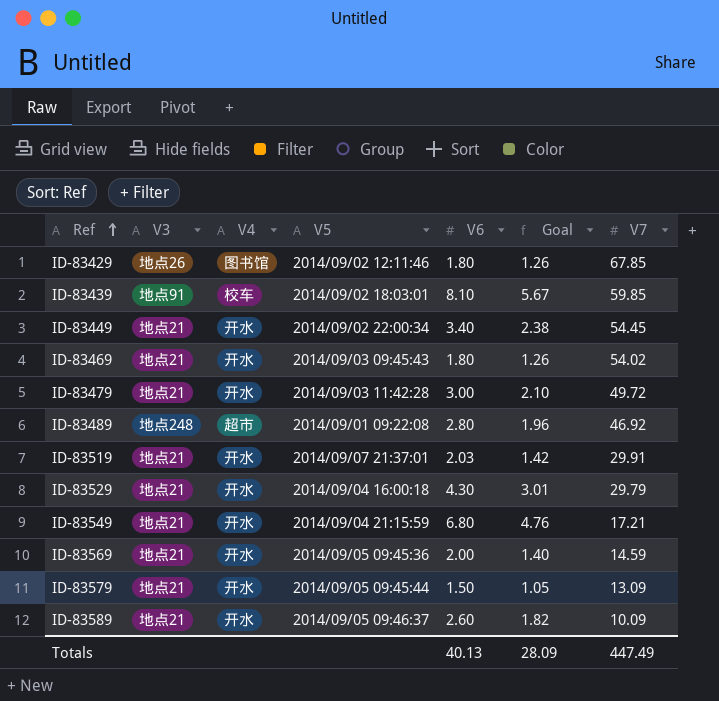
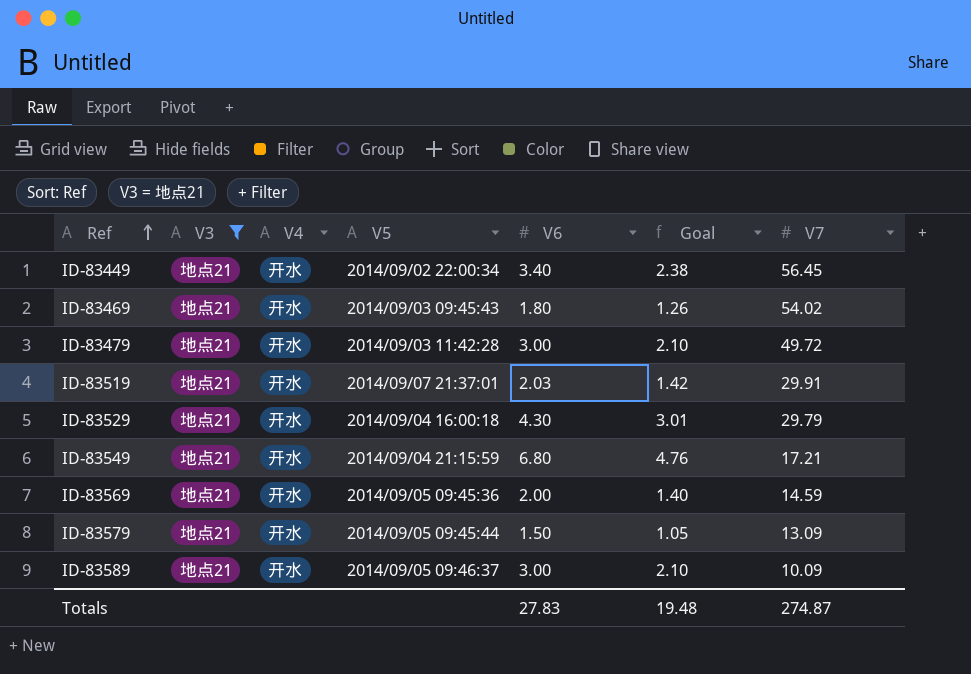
filter: none -> V3 = 地点21
ID-83449 | V7: 54.45 -> 56.45
ID-83589 | V6: 2.60 -> 3.00
ID-83589 | Goal: 1.82 -> 2.10
Totals | V6: 40.13 -> 27.83
Totals | Goal: 28.09 -> 19.48
Totals | V7: 447.49 -> 274.87

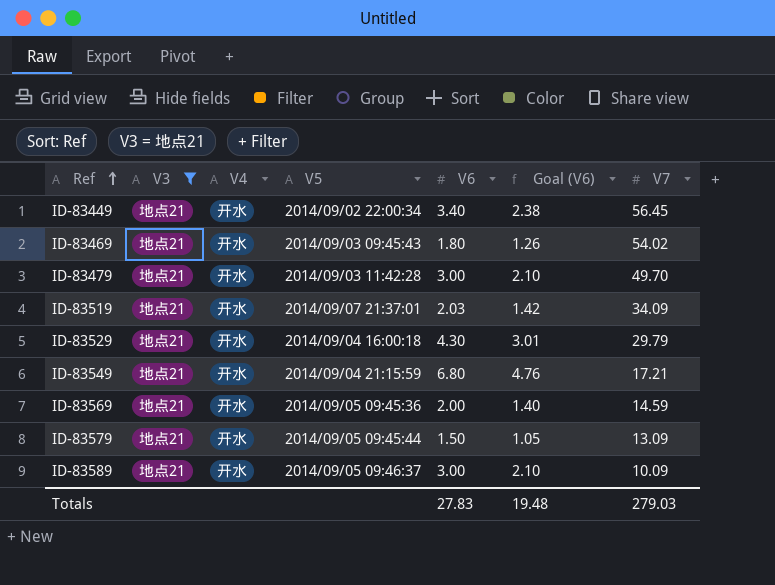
column name: Goal -> Goal (V6)
ID-83479 | V7: 49.72 -> 49.70
ID-83519 | V7: 29.91 -> 34.09
Totals | V7: 274.87 -> 279.03

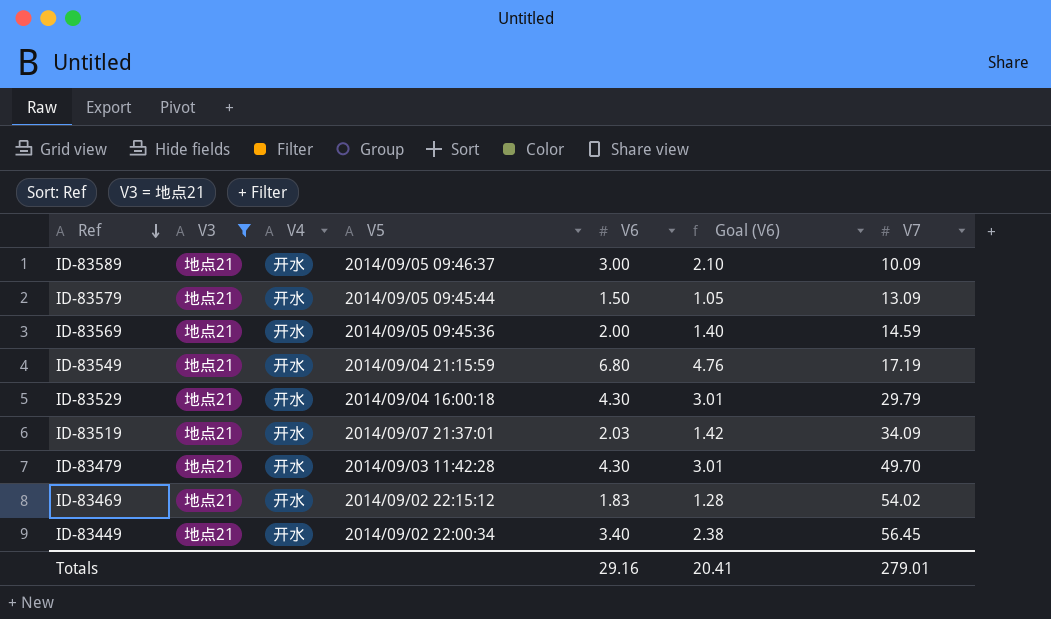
row order: Ref ascending -> Ref descending
ID-83549 | V7: 17.21 -> 17.19
ID-83479 | V6: 3.00 -> 4.30
ID-83479 | Goal (V6): 2.10 -> 3.01
ID-83469 | V5: 2014/09/03 09:45:43 -> 2014/09/02 22:15:12
ID-83469 | V6: 1.80 -> 1.83
ID-83469 | Goal (V6): 1.26 -> 1.28
Totals | V6: 27.83 -> 29.16
Totals | Goal (V6): 19.48 -> 20.41
Totals | V7: 279.03 -> 279.01

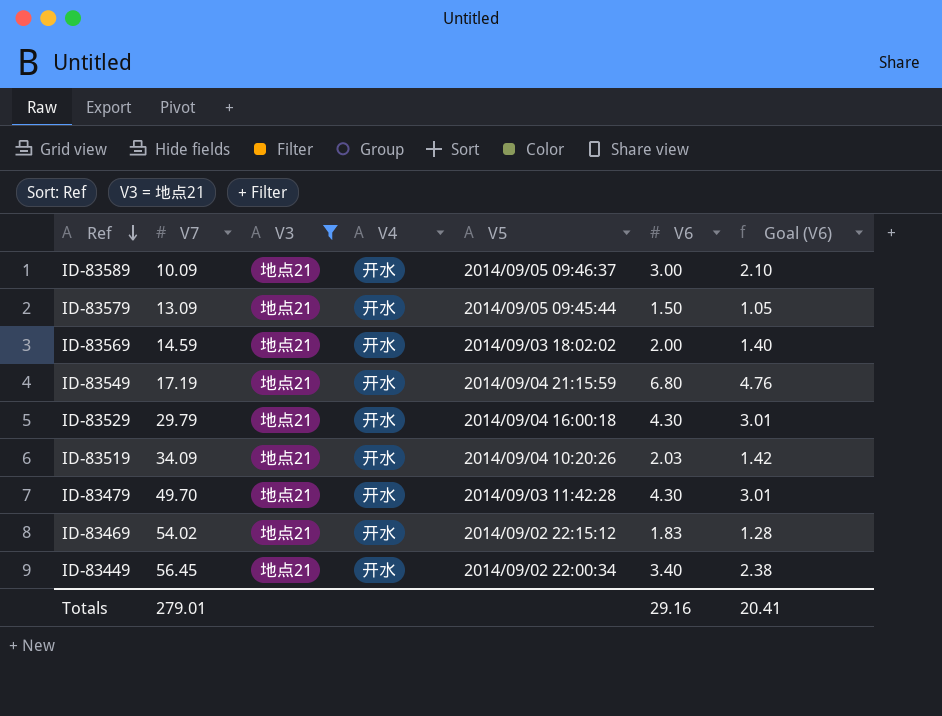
column V7 | position: 7 -> 2
ID-83569 | V5: 2014/09/05 09:45:36 -> 2014/09/03 18:02:02
ID-83519 | V5: 2014/09/07 21:37:01 -> 2014/09/04 10:20:26

